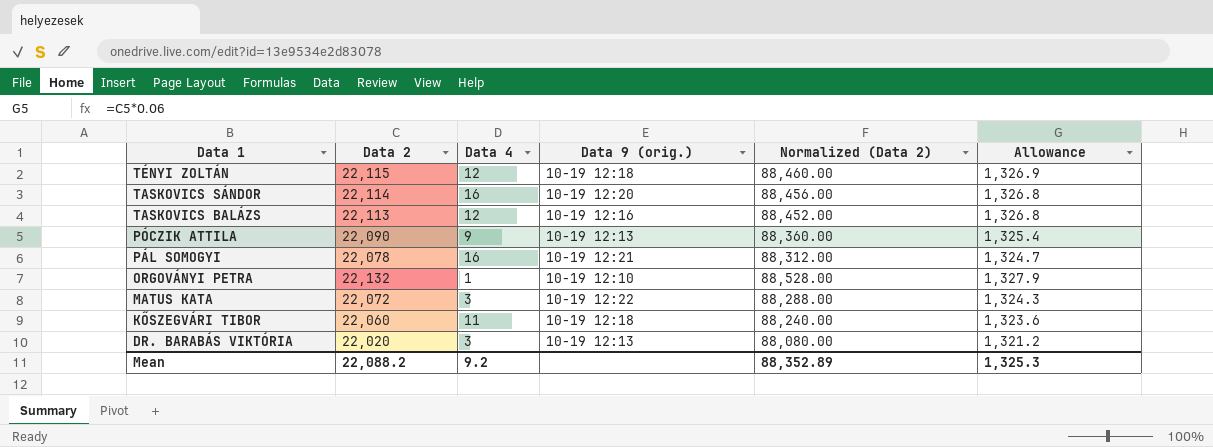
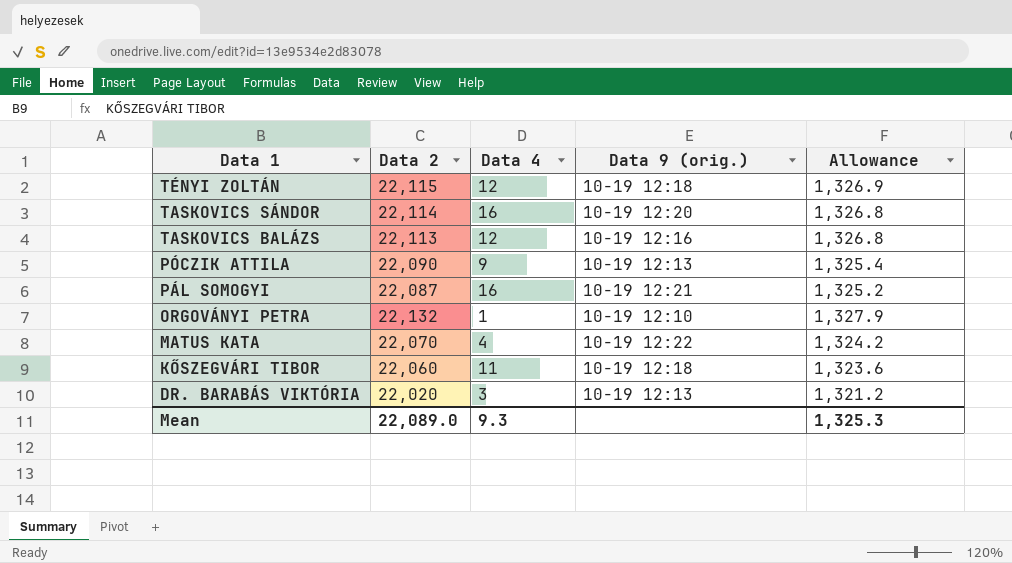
column Normalized (Data 2) | formula: [Data 2] * 4 -> none
PÁL SOMOGYI | Data 2: 22,078 -> 22,087
PÁL SOMOGYI | Allowance: 1,324.7 -> 1,325.2
MATUS KATA | Data 2: 22,072 -> 22,070
MATUS KATA | Data 4: 3 -> 4
MATUS KATA | Allowance: 1,324.3 -> 1,324.2
Mean | Data 2: 22,088.2 -> 22,089.0
Mean | Data 4: 9.2 -> 9.3

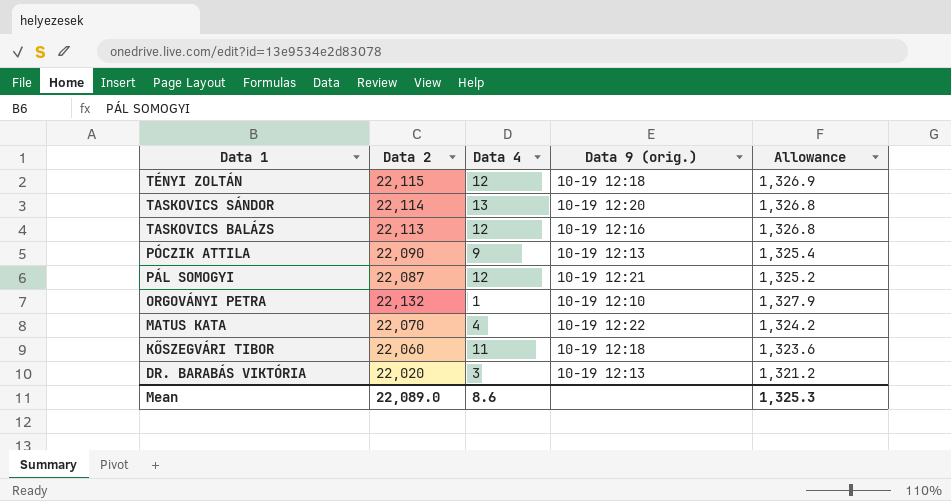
TASKOVICS SÁNDOR | Data 4: 16 -> 13
PÁL SOMOGYI | Data 4: 16 -> 12
Mean | Data 4: 9.3 -> 8.6

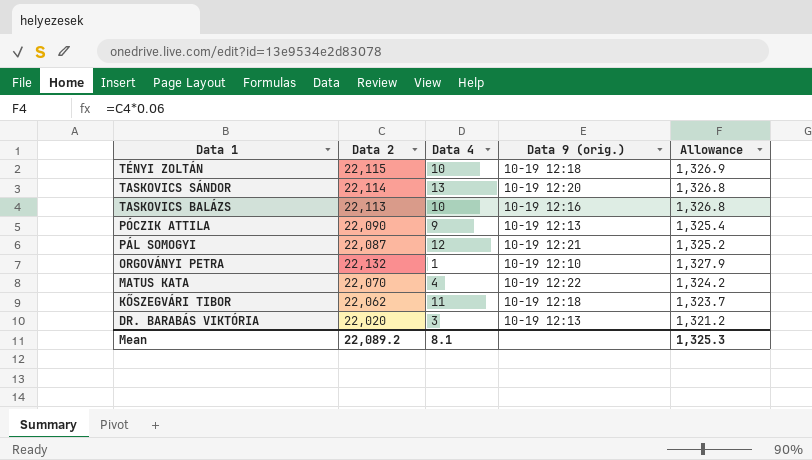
TÉNYI ZOLTÁN | Data 4: 12 -> 10
TASKOVICS BALÁZS | Data 4: 12 -> 10
KŐSZEGVÁRI TIBOR | Data 2: 22,060 -> 22,062
KŐSZEGVÁRI TIBOR | Allowance: 1,323.6 -> 1,323.7
Mean | Data 2: 22,089.0 -> 22,089.2
Mean | Data 4: 8.6 -> 8.1

